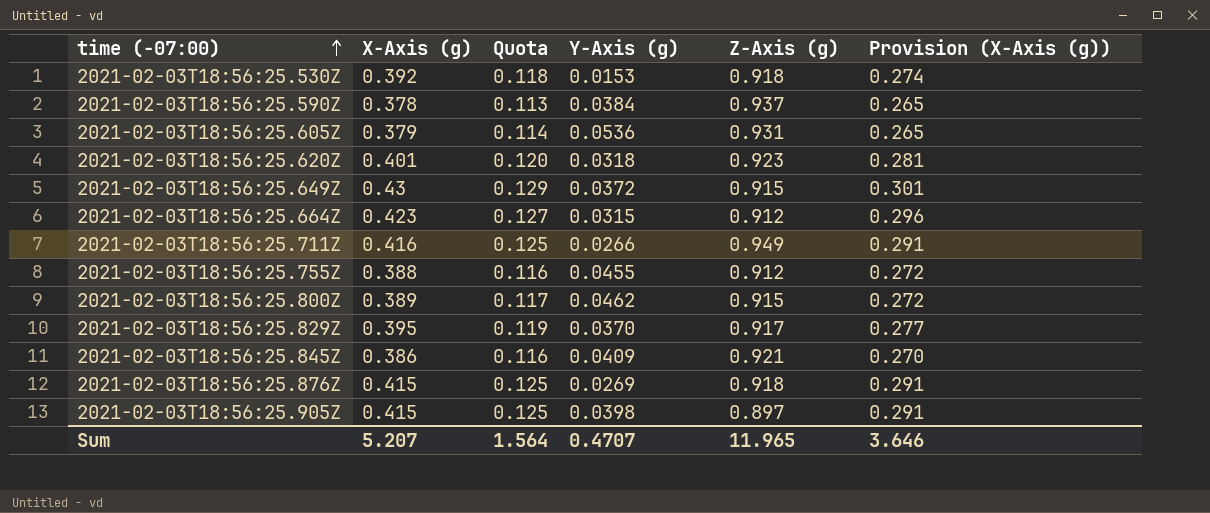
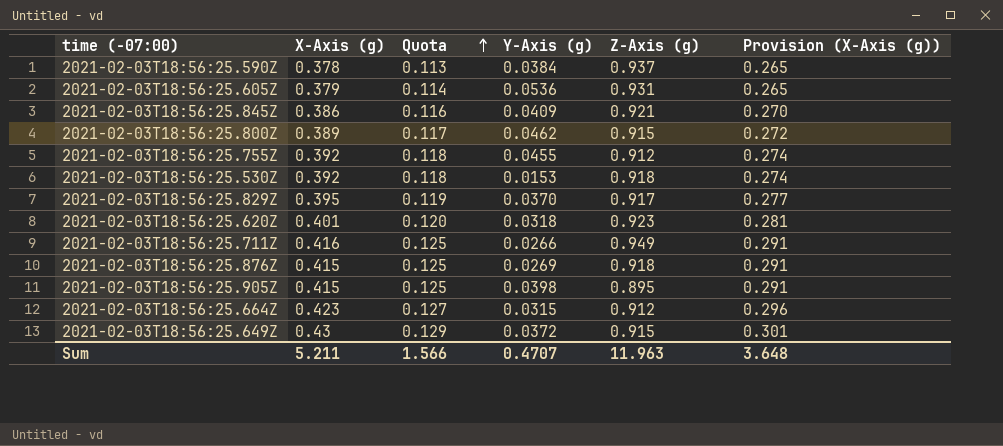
row order: time (-07:00) ascending -> Quota ascending
2021-02-03T18:56:25.755Z | X-Axis (g): 0.388 -> 0.392
2021-02-03T18:56:25.755Z | Quota: 0.116 -> 0.118
2021-02-03T18:56:25.755Z | Provision (X-Axis (g)): 0.272 -> 0.274
2021-02-03T18:56:25.905Z | Z-Axis (g): 0.897 -> 0.895
Sum | X-Axis (g): 5.207 -> 5.211
Sum | Quota: 1.564 -> 1.566
Sum | Z-Axis (g): 11.965 -> 11.963
Sum | Provision (X-Axis (g)): 3.646 -> 3.648

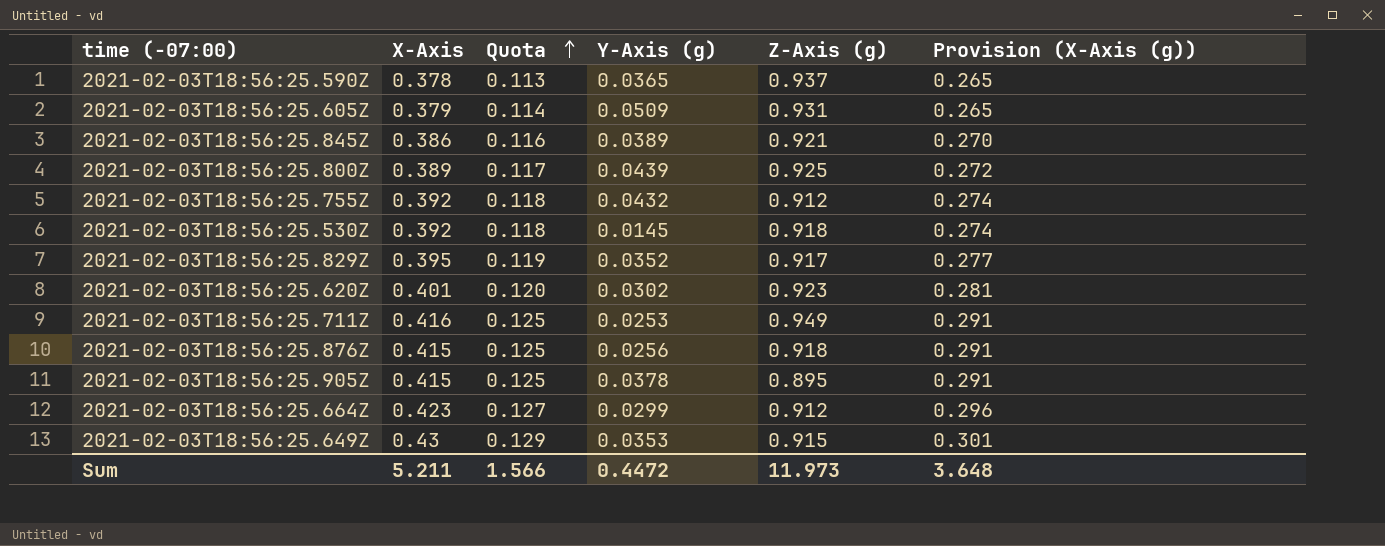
column name: X-Axis (g) -> X-Axis
2021-02-03T18:56:25.590Z | Y-Axis (g): 0.0384 -> 0.0365
2021-02-03T18:56:25.605Z | Y-Axis (g): 0.0536 -> 0.0509
2021-02-03T18:56:25.845Z | Y-Axis (g): 0.0409 -> 0.0389
2021-02-03T18:56:25.800Z | Y-Axis (g): 0.0462 -> 0.0439
2021-02-03T18:56:25.800Z | Z-Axis (g): 0.915 -> 0.925
2021-02-03T18:56:25.755Z | Y-Axis (g): 0.0455 -> 0.0432
2021-02-03T18:56:25.530Z | Y-Axis (g): 0.0153 -> 0.0145
2021-02-03T18:56:25.829Z | Y-Axis (g): 0.0370 -> 0.0352
2021-02-03T18:56:25.620Z | Y-Axis (g): 0.0318 -> 0.0302
2021-02-03T18:56:25.711Z | Y-Axis (g): 0.0266 -> 0.0253
2021-02-03T18:56:25.876Z | Y-Axis (g): 0.0269 -> 0.0256
2021-02-03T18:56:25.905Z | Y-Axis (g): 0.0398 -> 0.0378
2021-02-03T18:56:25.664Z | Y-Axis (g): 0.0315 -> 0.0299
2021-02-03T18:56:25.649Z | Y-Axis (g): 0.0372 -> 0.0353
Sum | Y-Axis (g): 0.4707 -> 0.4472
Sum | Z-Axis (g): 11.963 -> 11.973

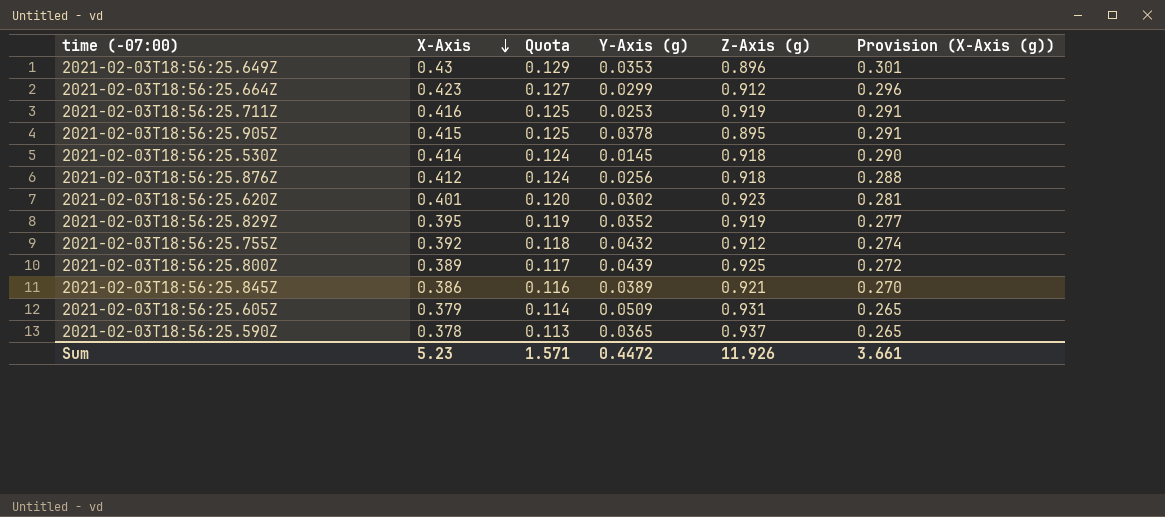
row order: Quota ascending -> X-Axis descending
2021-02-03T18:56:25.649Z | Z-Axis (g): 0.915 -> 0.896
2021-02-03T18:56:25.711Z | Z-Axis (g): 0.949 -> 0.919
2021-02-03T18:56:25.530Z | X-Axis: 0.392 -> 0.414
2021-02-03T18:56:25.530Z | Quota: 0.118 -> 0.124
2021-02-03T18:56:25.530Z | Provision (X-Axis (g)): 0.274 -> 0.290
2021-02-03T18:56:25.876Z | X-Axis: 0.415 -> 0.412
2021-02-03T18:56:25.876Z | Quota: 0.125 -> 0.124
2021-02-03T18:56:25.876Z | Provision (X-Axis (g)): 0.291 -> 0.288
2021-02-03T18:56:25.829Z | Z-Axis (g): 0.917 -> 0.919
Sum | X-Axis: 5.211 -> 5.23
Sum | Quota: 1.566 -> 1.571
Sum | Z-Axis (g): 11.973 -> 11.926
Sum | Provision (X-Axis (g)): 3.648 -> 3.661

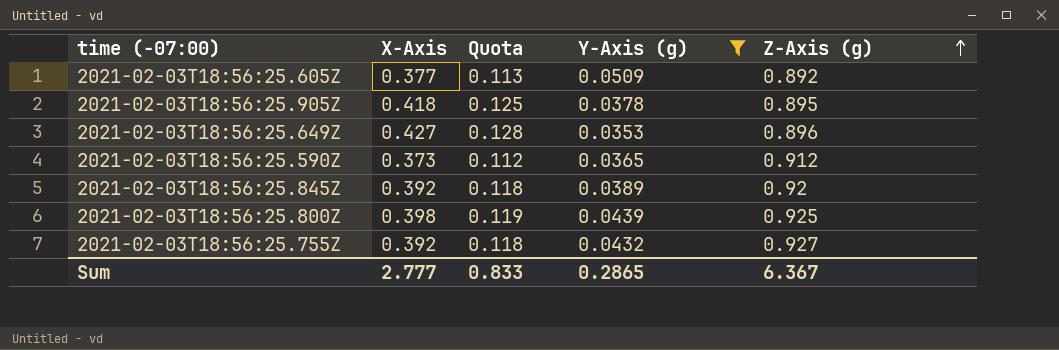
filter: none -> Y-Axis (g) >= 0.0353
row order: X-Axis descending -> Z-Axis (g) ascending
column Provision (X-Axis (g)) | formula: [X-Axis] * 0.7 -> none
2021-02-03T18:56:25.605Z | X-Axis: 0.379 -> 0.377
2021-02-03T18:56:25.605Z | Quota: 0.114 -> 0.113
2021-02-03T18:56:25.605Z | Z-Axis (g): 0.931 -> 0.892
2021-02-03T18:56:25.905Z | X-Axis: 0.415 -> 0.418
2021-02-03T18:56:25.649Z | X-Axis: 0.43 -> 0.427
2021-02-03T18:56:25.649Z | Quota: 0.129 -> 0.128
2021-02-03T18:56:25.590Z | X-Axis: 0.378 -> 0.373
2021-02-03T18:56:25.590Z | Quota: 0.113 -> 0.112
2021-02-03T18:56:25.590Z | Z-Axis (g): 0.937 -> 0.912
2021-02-03T18:56:25.845Z | X-Axis: 0.386 -> 0.392
2021-02-03T18:56:25.845Z | Quota: 0.116 -> 0.118
2021-02-03T18:56:25.845Z | Z-Axis (g): 0.921 -> 0.92
2021-02-03T18:56:25.800Z | X-Axis: 0.389 -> 0.398
2021-02-03T18:56:25.800Z | Quota: 0.117 -> 0.119
2021-02-03T18:56:25.755Z | Z-Axis (g): 0.912 -> 0.927
Sum | X-Axis: 5.23 -> 2.777
Sum | Quota: 1.571 -> 0.833
Sum | Y-Axis (g): 0.4472 -> 0.2865
Sum | Z-Axis (g): 11.926 -> 6.367

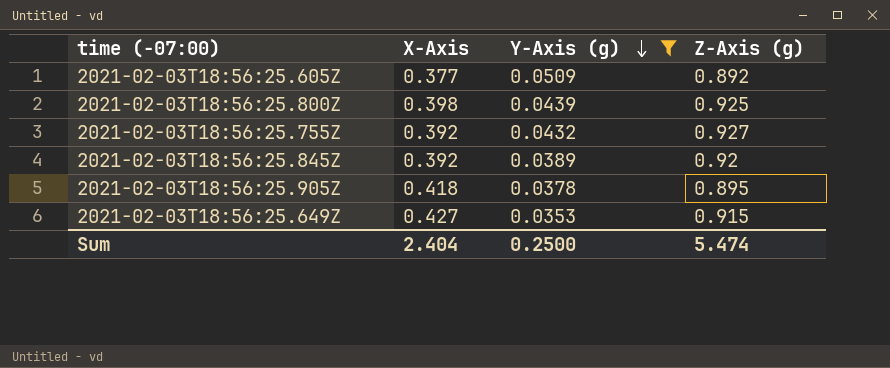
row order: Z-Axis (g) ascending -> Y-Axis (g) descending
column Quota | formula: [X-Axis] * 0.3 -> none
row 2021-02-03T18:56:25.590Z: 0.373 | 0.112 | 0.0365 | 0.912 -> none
2021-02-03T18:56:25.649Z | Z-Axis (g): 0.896 -> 0.915
Sum | X-Axis: 2.777 -> 2.404
Sum | Y-Axis (g): 0.2865 -> 0.2500
Sum | Z-Axis (g): 6.367 -> 5.474

